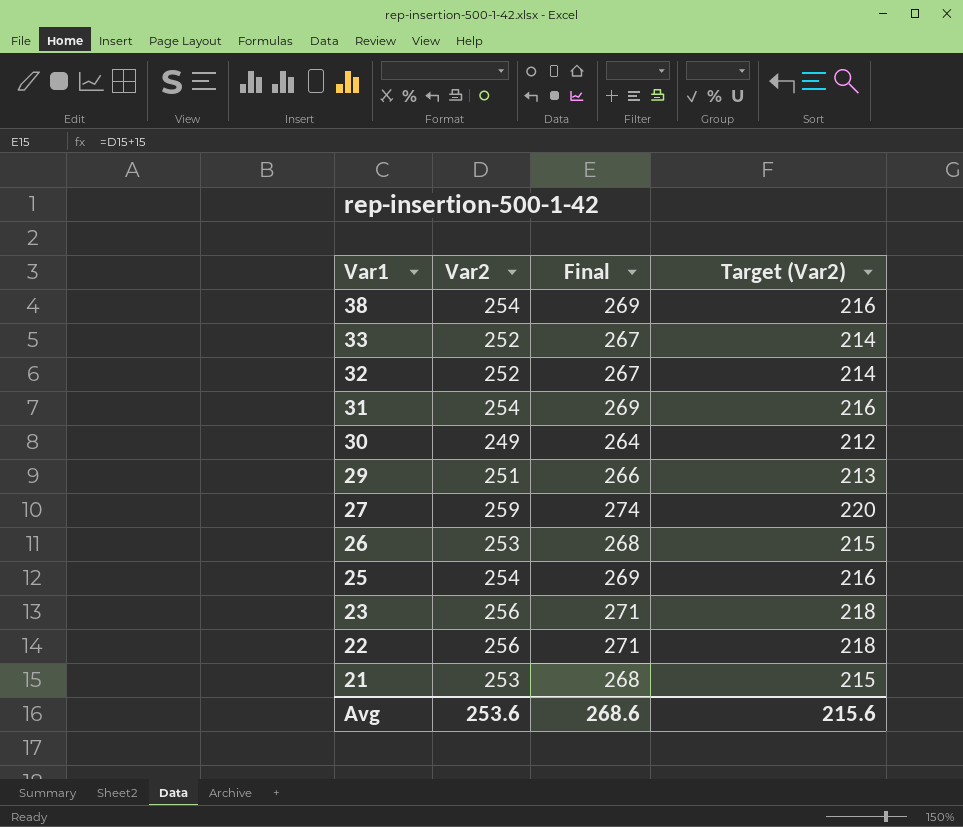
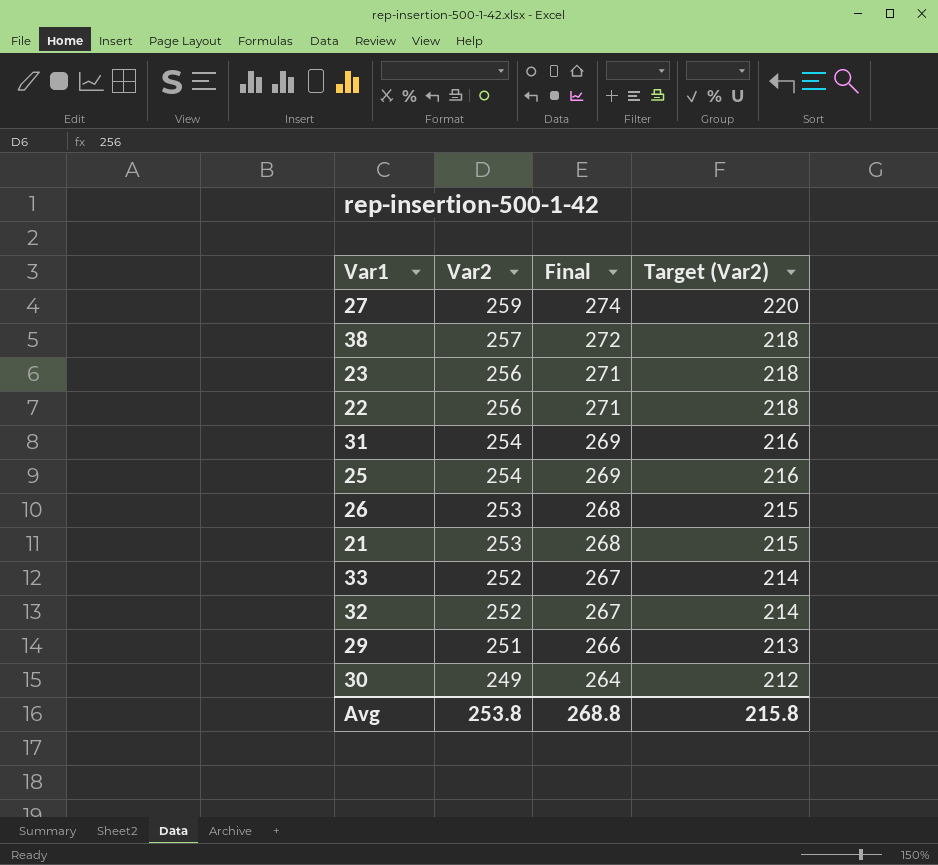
row order: Var1 descending -> Var2 descending
38 | Var2: 254 -> 257
38 | Final: 269 -> 272
38 | Target (Var2): 216 -> 218
Avg | Var2: 253.6 -> 253.8
Avg | Final: 268.6 -> 268.8
Avg | Target (Var2): 215.6 -> 215.8

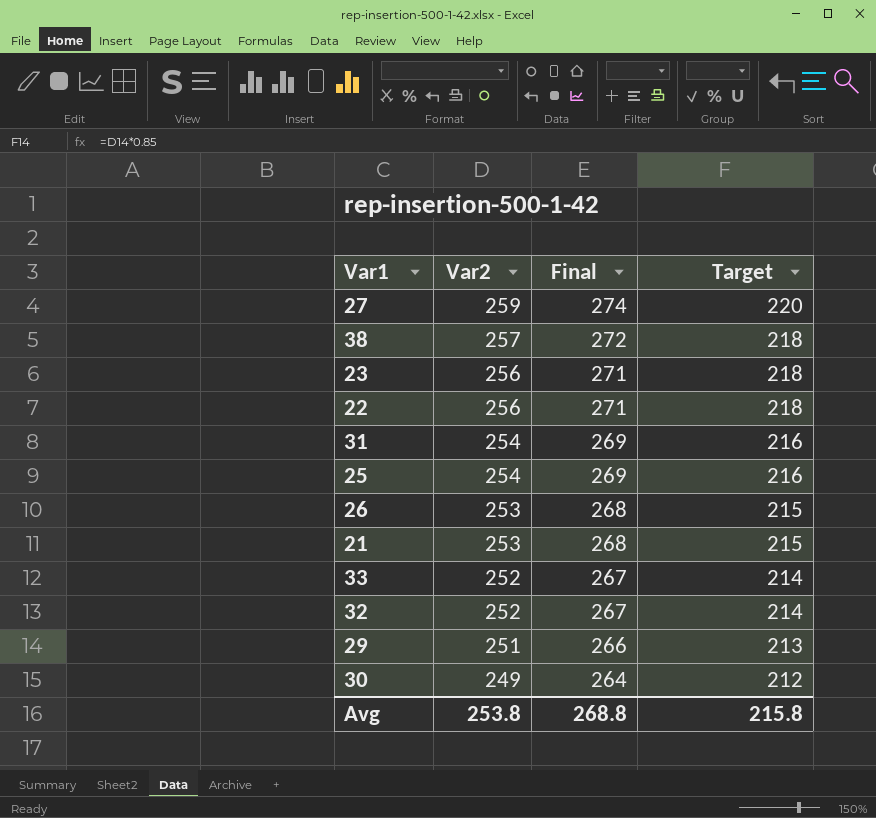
column name: Target (Var2) -> Target

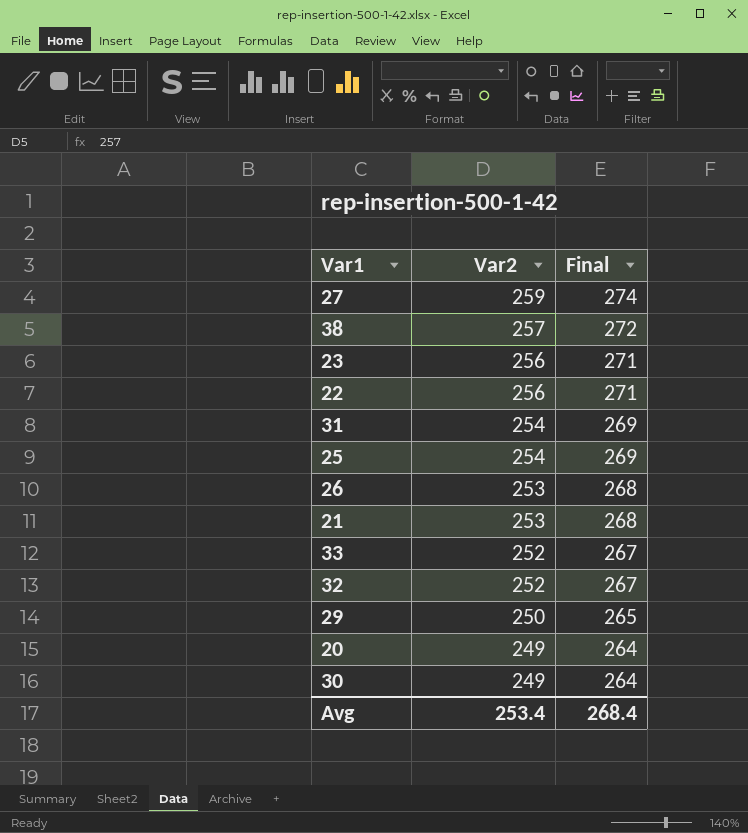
column Target | formula: [Var2] * 0.85 -> none
29 | Var2: 251 -> 250
29 | Final: 266 -> 265
row 20: none -> 249 | 264
Avg | Var2: 253.8 -> 253.4
Avg | Final: 268.8 -> 268.4

